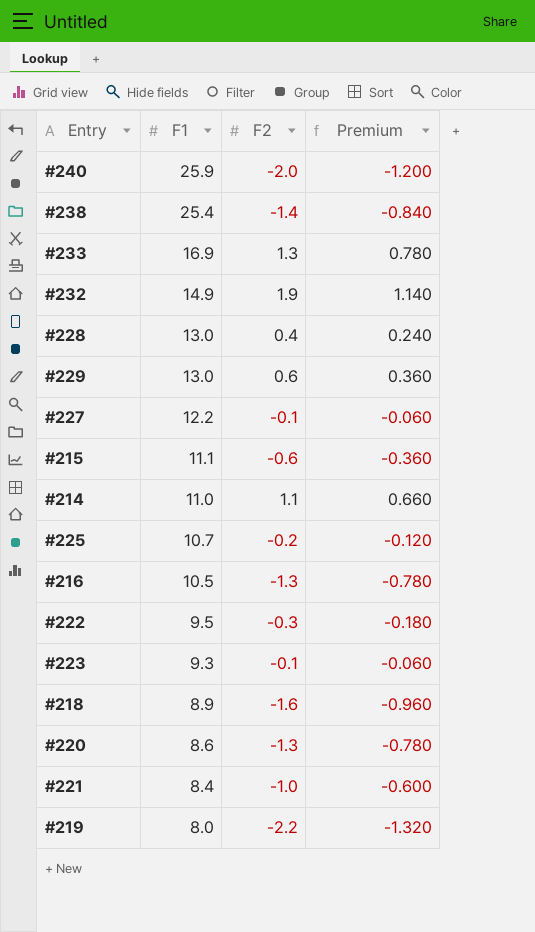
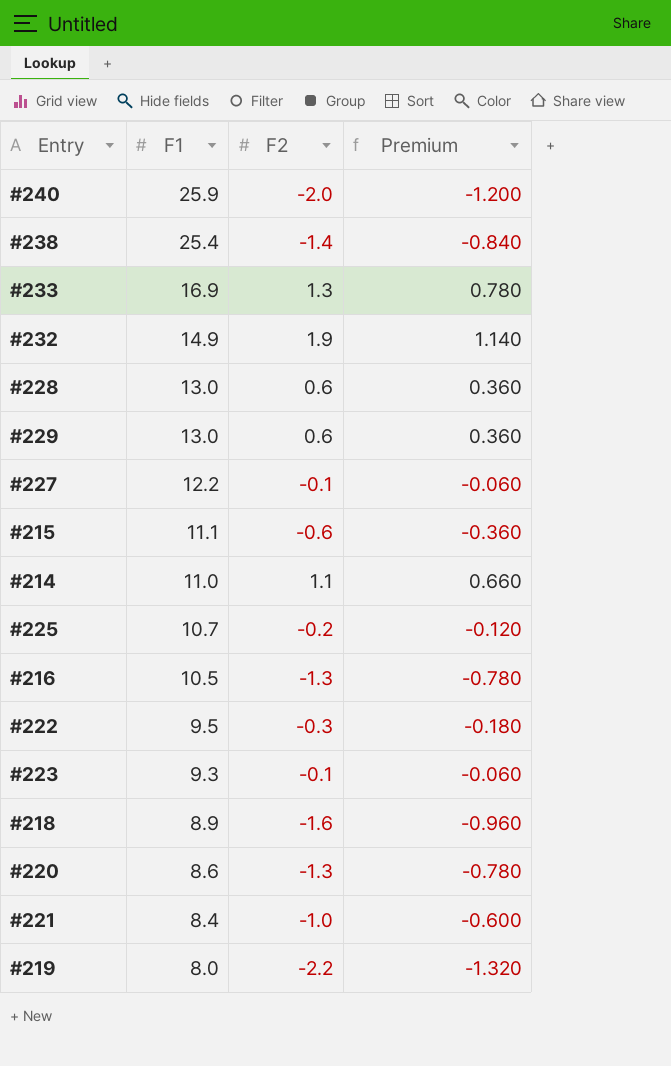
#228 | F2: 0.4 -> 0.6
#228 | Premium: 0.240 -> 0.360

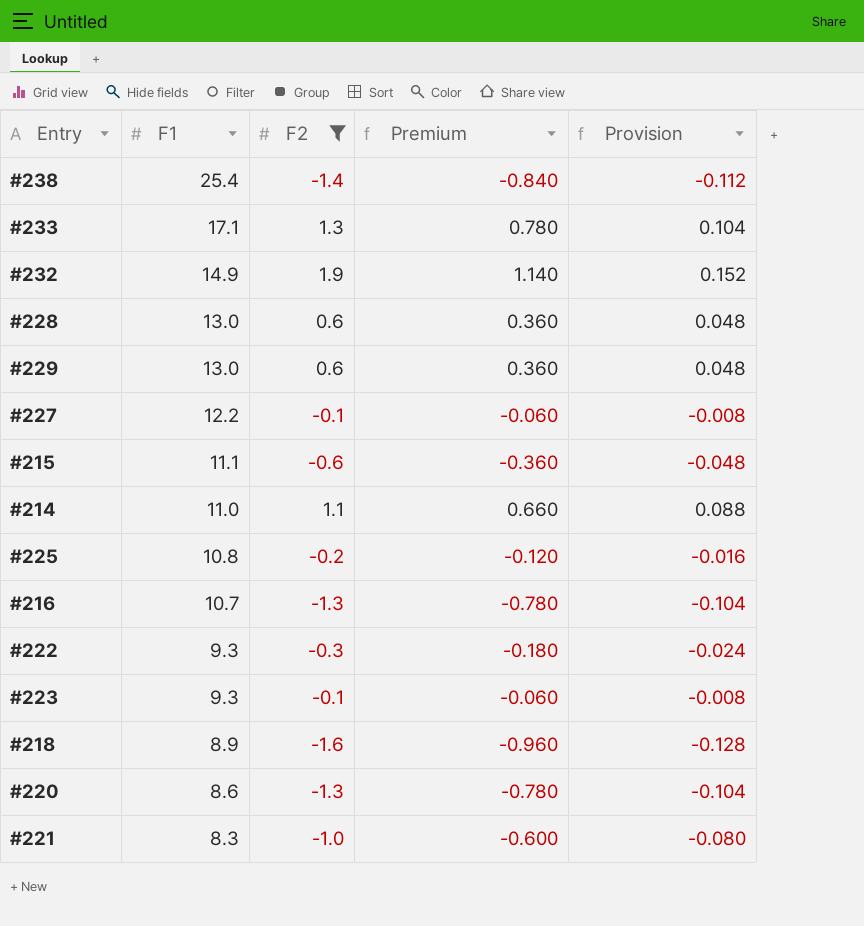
filter: none -> F2 >= -1.6
column Provision | formula: none -> [F2] * 0.08
#233 | F1: 16.9 -> 17.1
#225 | F1: 10.7 -> 10.8
#216 | F1: 10.5 -> 10.7
#222 | F1: 9.5 -> 9.3
#221 | F1: 8.4 -> 8.3

